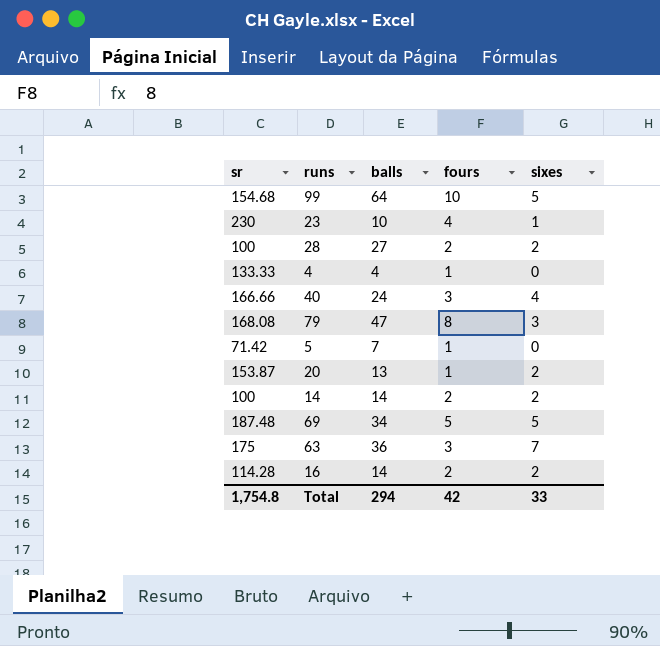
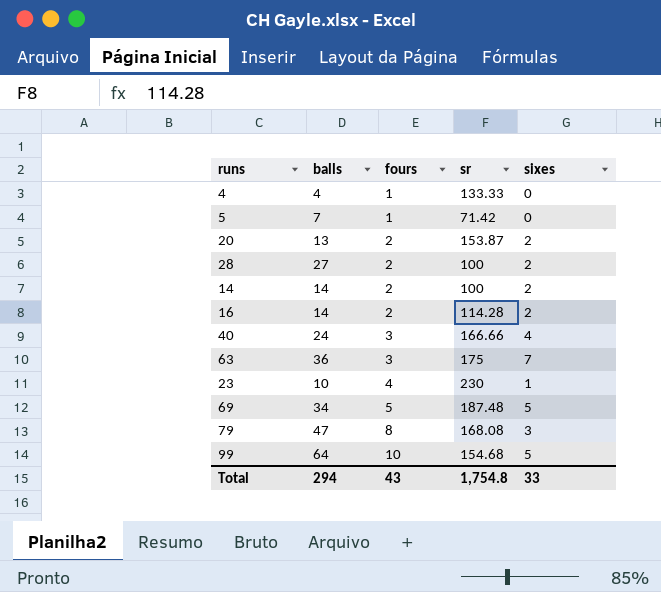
row order: none -> fours ascending
column sr | position: 1 -> 4
20 | fours: 1 -> 2
Total | fours: 42 -> 43

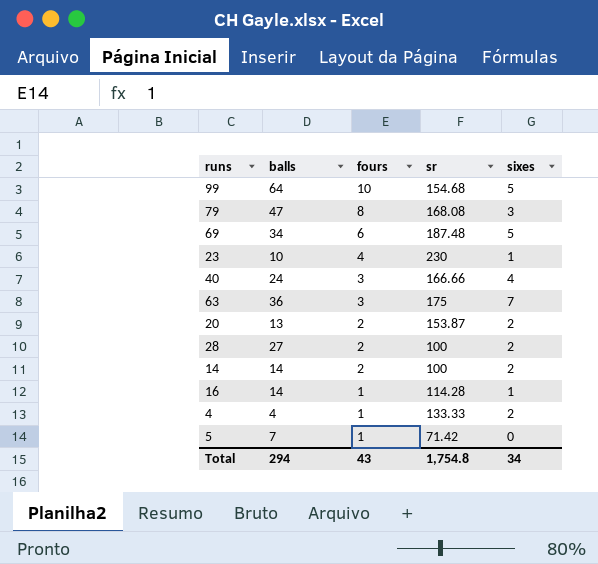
row order: fours ascending -> fours descending
69 | fours: 5 -> 6
16 | fours: 2 -> 1
16 | sixes: 2 -> 1
4 | sixes: 0 -> 2
Total | sixes: 33 -> 34

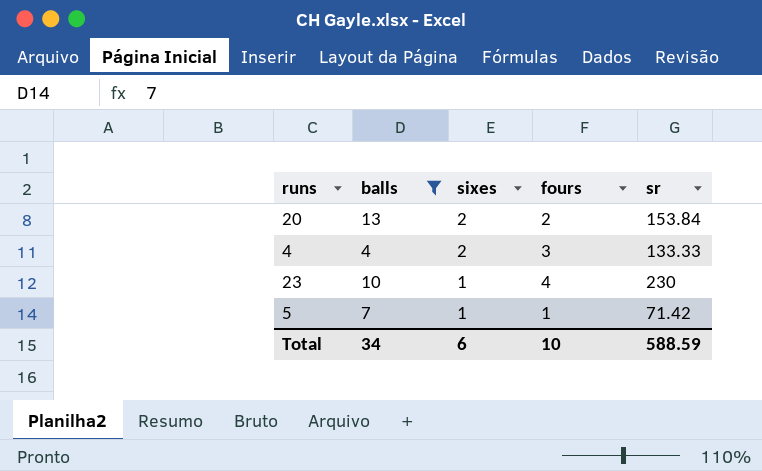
filter: none -> balls <= 13
row order: fours descending -> sixes descending
column sixes | position: 5 -> 3
20 | sr: 153.87 -> 153.84
4 | fours: 1 -> 3
5 | sixes: 0 -> 1
Total | balls: 294 -> 34
Total | sixes: 34 -> 6
Total | fours: 43 -> 10
Total | sr: 1,754.8 -> 588.59

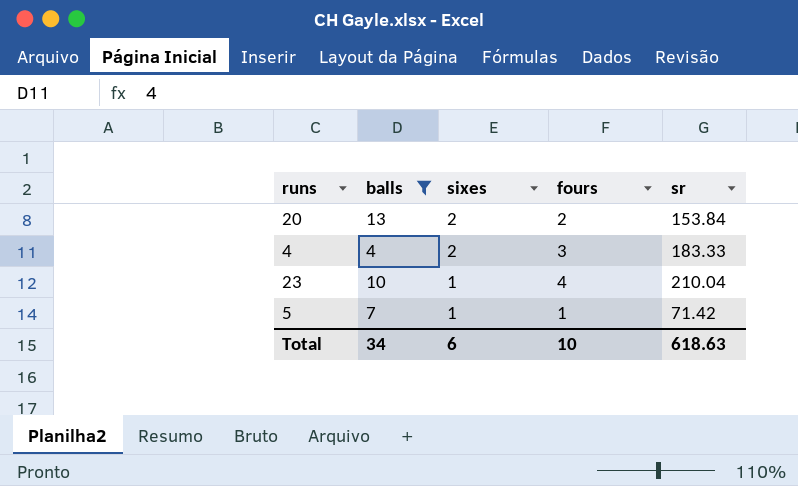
4 | sr: 133.33 -> 183.33
23 | sr: 230 -> 210.04
Total | sr: 588.59 -> 618.63

